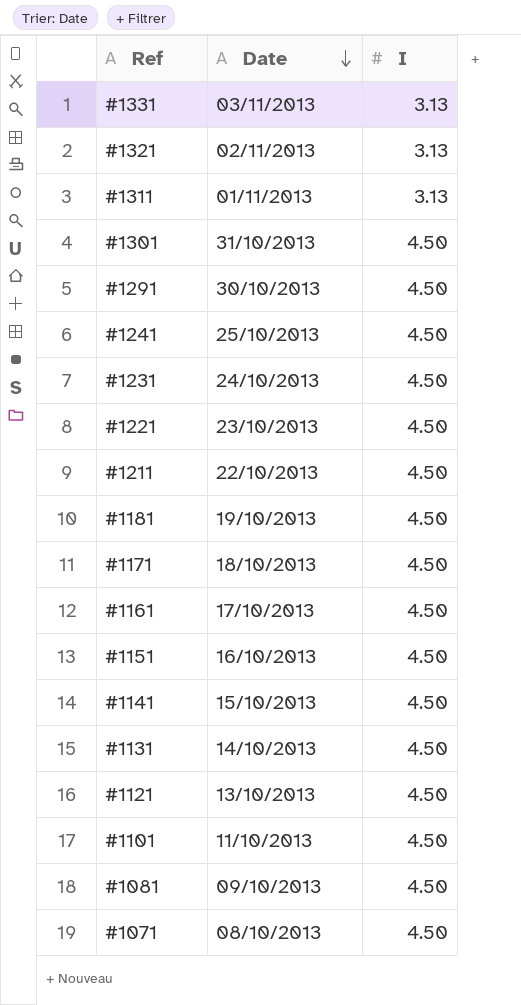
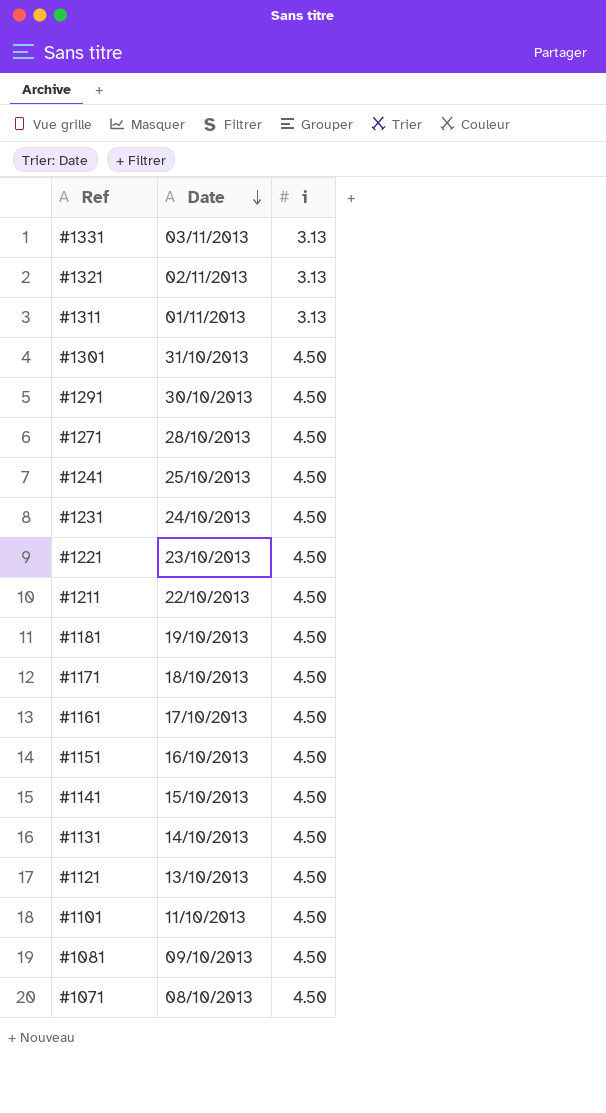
column name: I -> i
row #1271: none -> 28/10/2013 | 4.50

